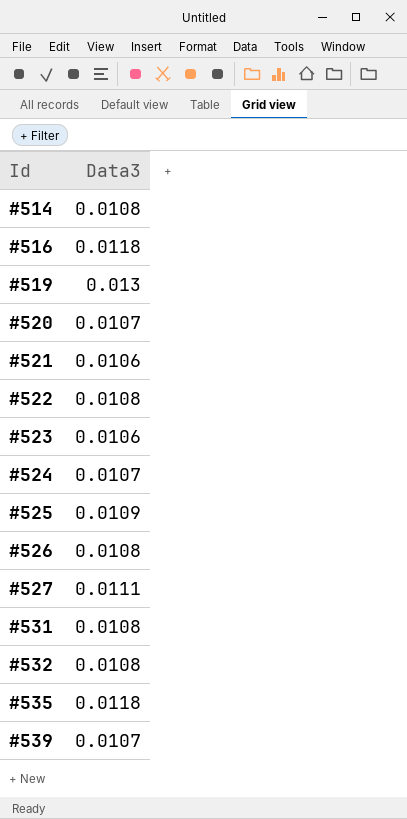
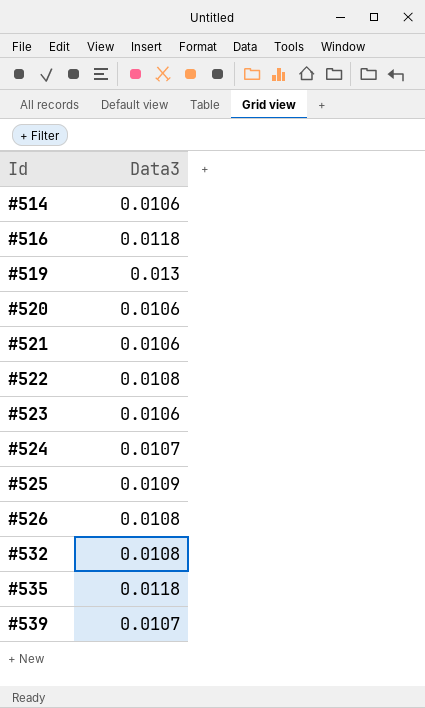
row #527: 0.0111 -> none
row #531: 0.0108 -> none
#514 | Data3: 0.0108 -> 0.0106
#520 | Data3: 0.0107 -> 0.0106

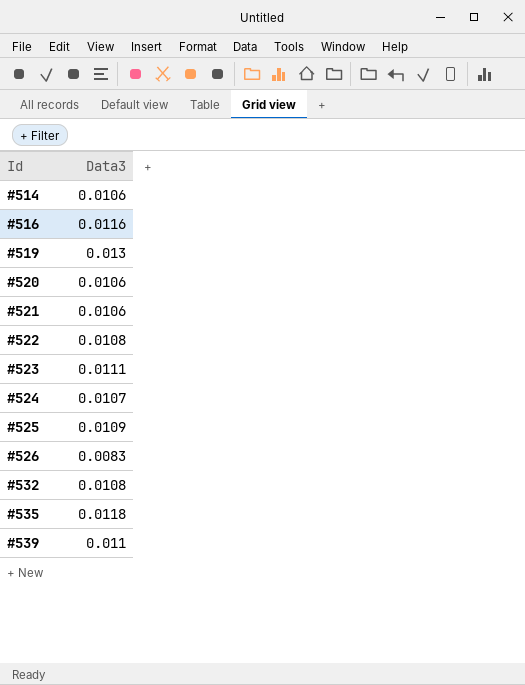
#516 | Data3: 0.0118 -> 0.0116
#523 | Data3: 0.0106 -> 0.0111
#526 | Data3: 0.0108 -> 0.0083
#539 | Data3: 0.0107 -> 0.011

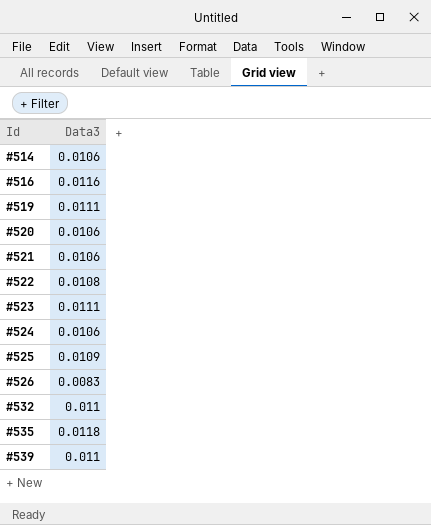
#519 | Data3: 0.013 -> 0.0111
#524 | Data3: 0.0107 -> 0.0106
#532 | Data3: 0.0108 -> 0.011

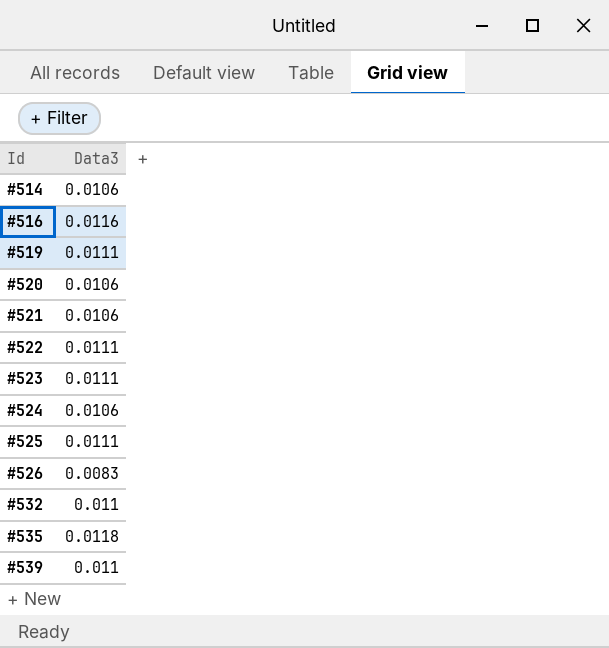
#522 | Data3: 0.0108 -> 0.0111
#525 | Data3: 0.0109 -> 0.0111

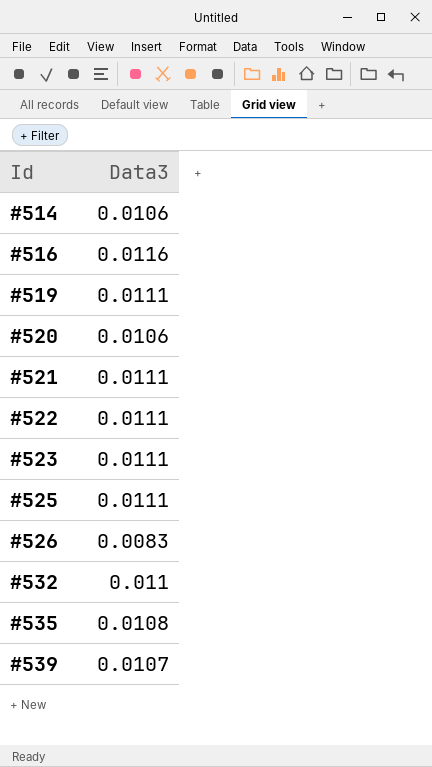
row #524: 0.0106 -> none
#521 | Data3: 0.0106 -> 0.0111
#535 | Data3: 0.0118 -> 0.0108
#539 | Data3: 0.011 -> 0.0107

